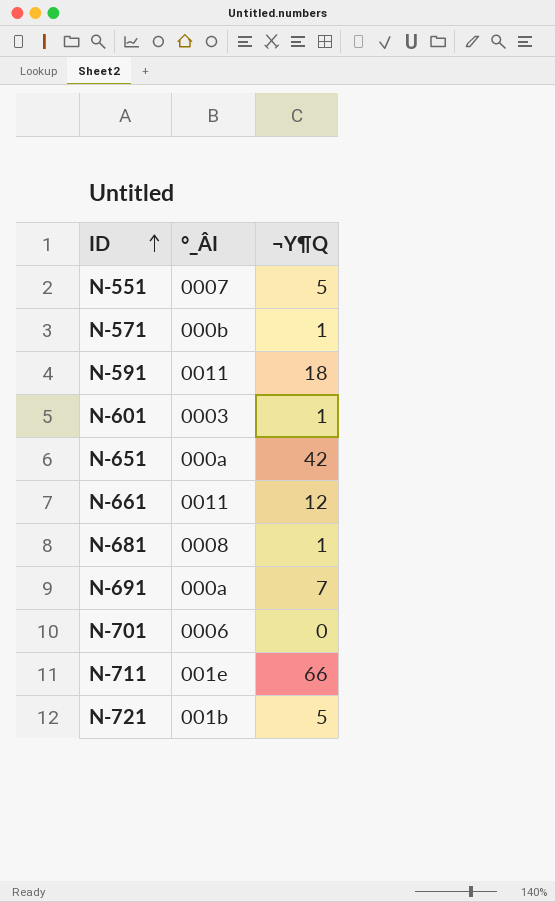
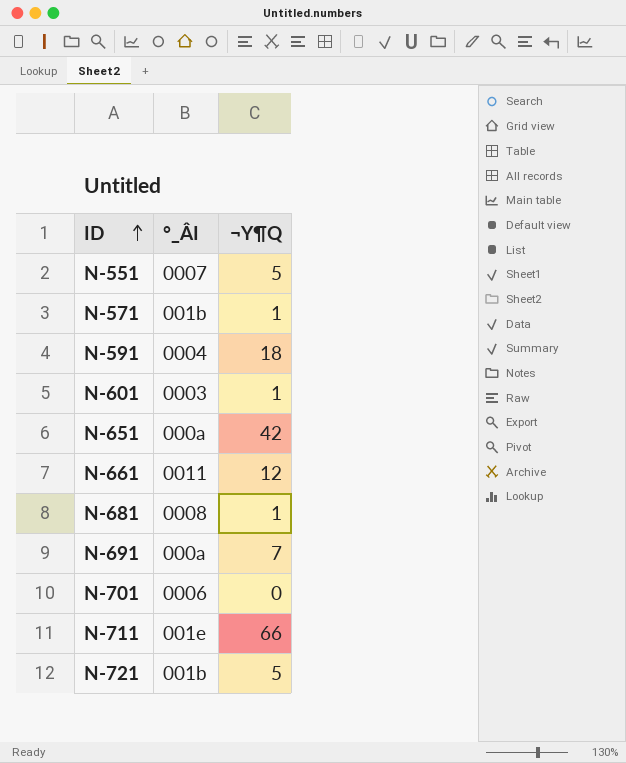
N-571 | °_ÂI: 000b -> 001b
N-591 | °_ÂI: 0011 -> 0004

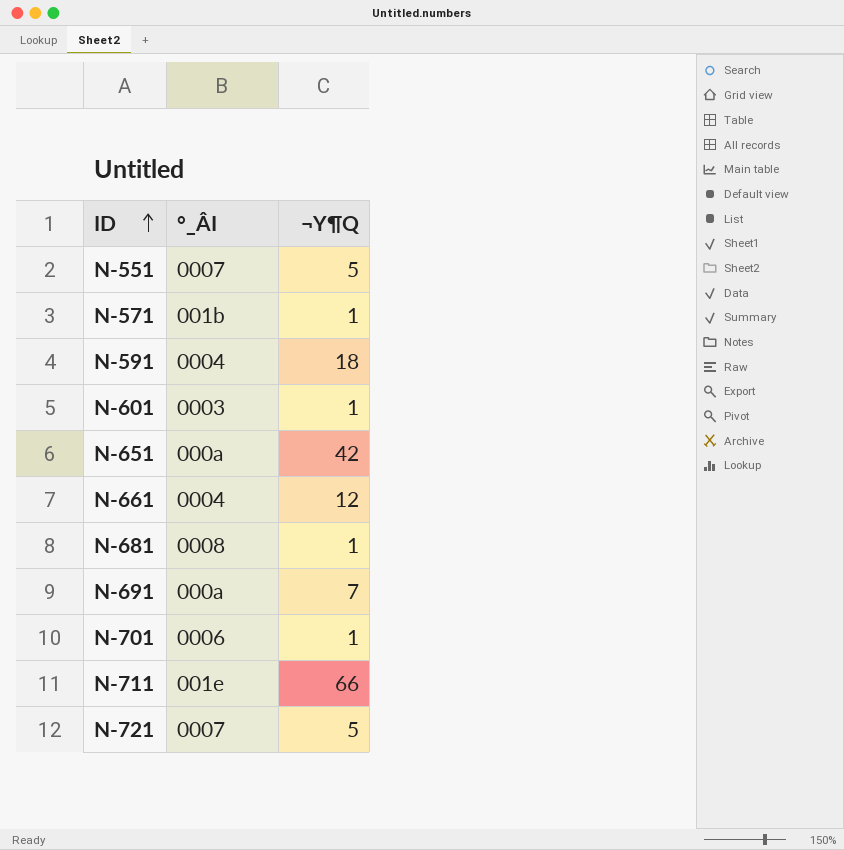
N-661 | °_ÂI: 0011 -> 0004
N-701 | ¬Y¶Q: 0 -> 1
N-721 | °_ÂI: 001b -> 0007

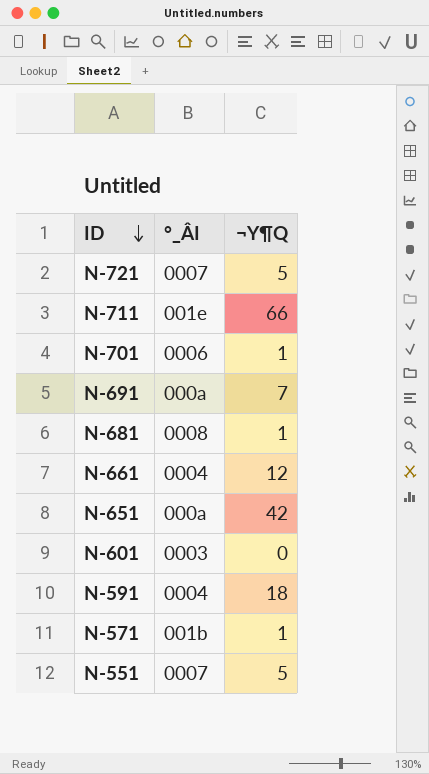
row order: ID ascending -> ID descending
N-601 | ¬Y¶Q: 1 -> 0

